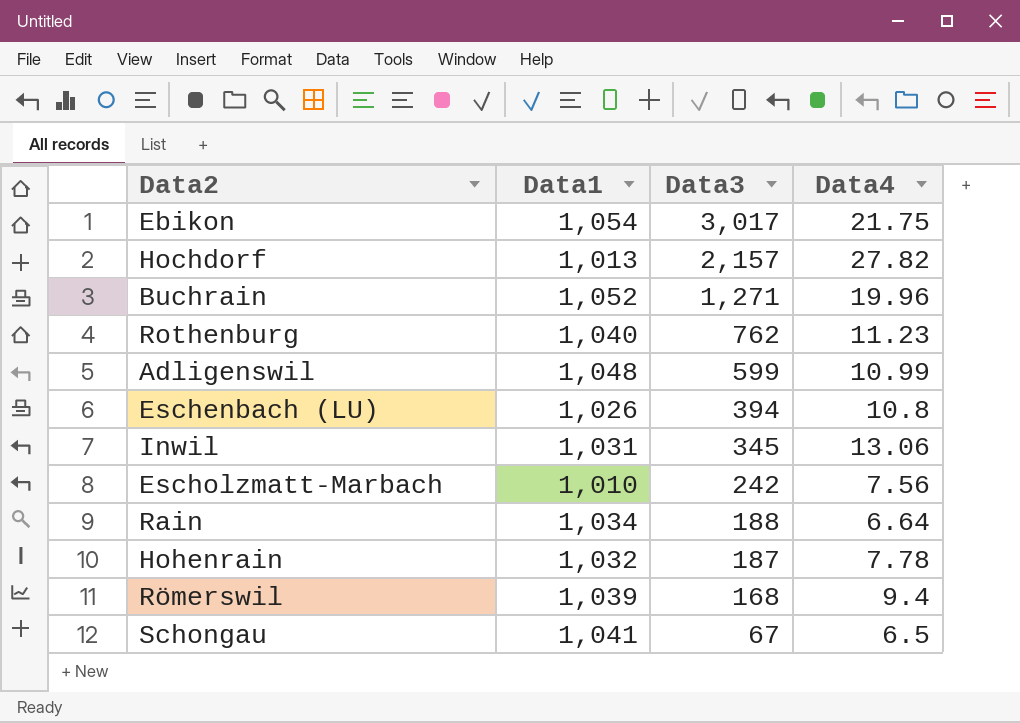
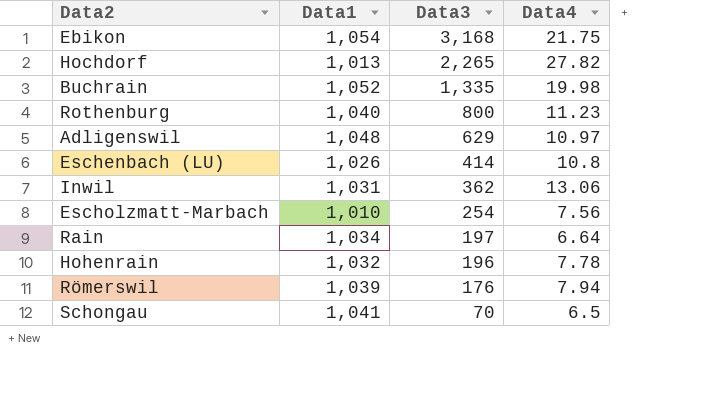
Ebikon | Data3: 3,017 -> 3,168
Hochdorf | Data3: 2,157 -> 2,265
Buchrain | Data3: 1,271 -> 1,335
Buchrain | Data4: 19.96 -> 19.98
Rothenburg | Data3: 762 -> 800
Adligenswil | Data3: 599 -> 629
Adligenswil | Data4: 10.99 -> 10.97
Eschenbach (LU) | Data3: 394 -> 414
Inwil | Data3: 345 -> 362
Escholzmatt-Marbach | Data3: 242 -> 254
Rain | Data3: 188 -> 197
Hohenrain | Data3: 187 -> 196
Römerswil | Data3: 168 -> 176
Römerswil | Data4: 9.4 -> 7.94
Schongau | Data3: 67 -> 70

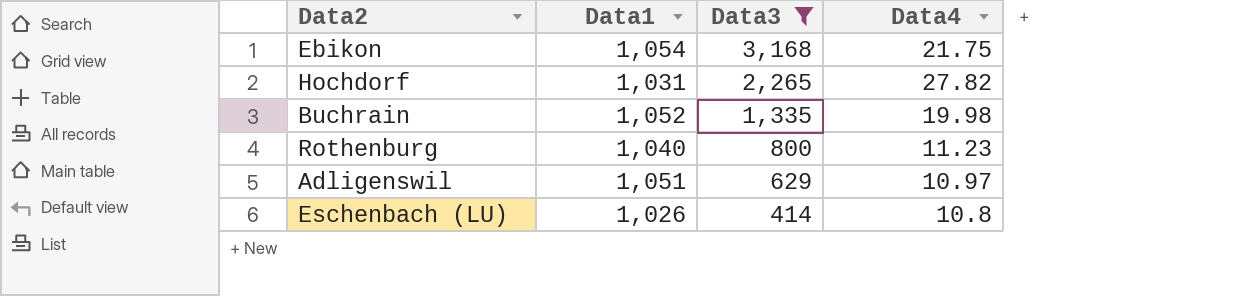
filter: none -> Data3 >= 414
Hochdorf | Data1: 1,013 -> 1,031
Adligenswil | Data1: 1,048 -> 1,051

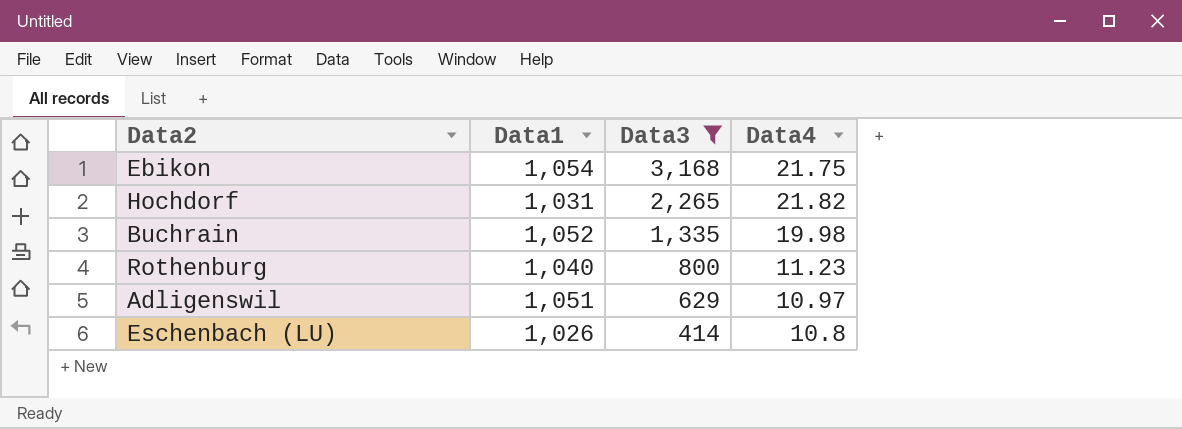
Hochdorf | Data4: 27.82 -> 21.82

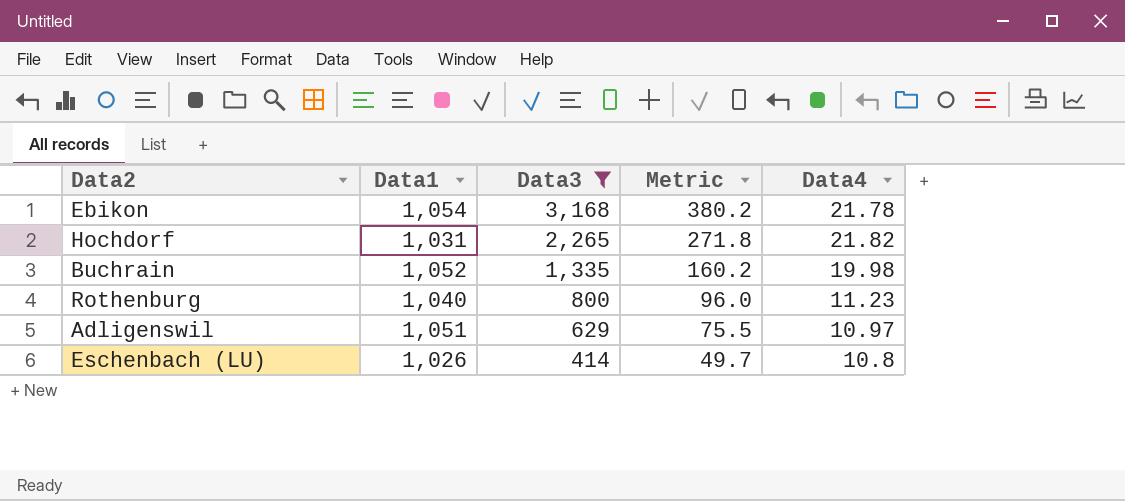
column Metric | formula: none -> [Data3] * 0.12
Ebikon | Data4: 21.75 -> 21.78

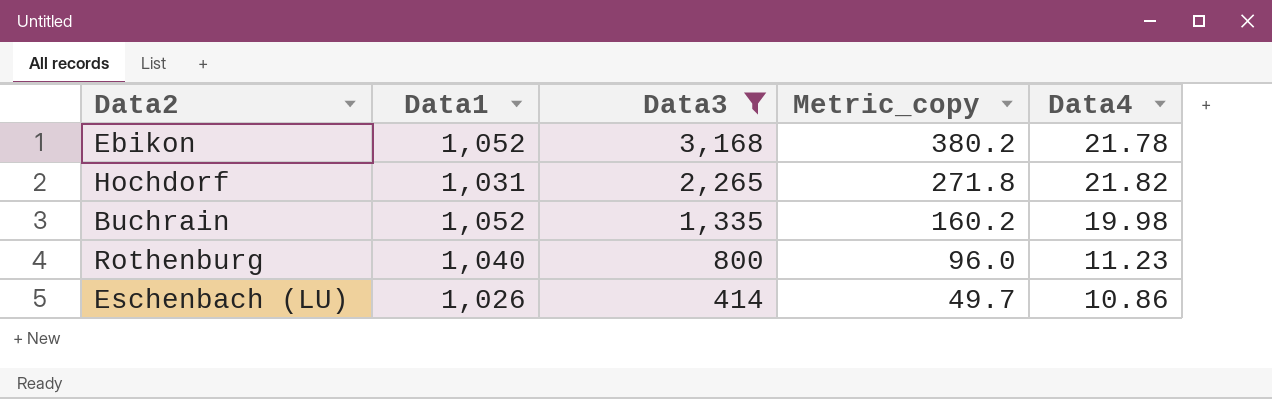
column name: Metric -> Metric_copy
row Adligenswil: 1,051 | 629 | 75.5 | 10.97 -> none
Ebikon | Data1: 1,054 -> 1,052
Eschenbach (LU) | Data4: 10.8 -> 10.86

